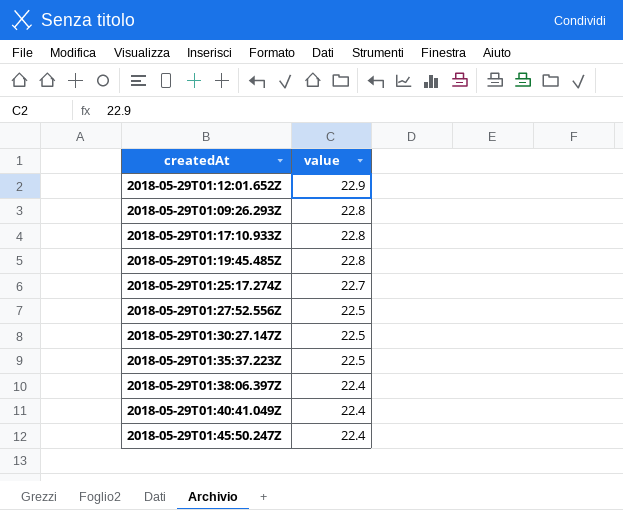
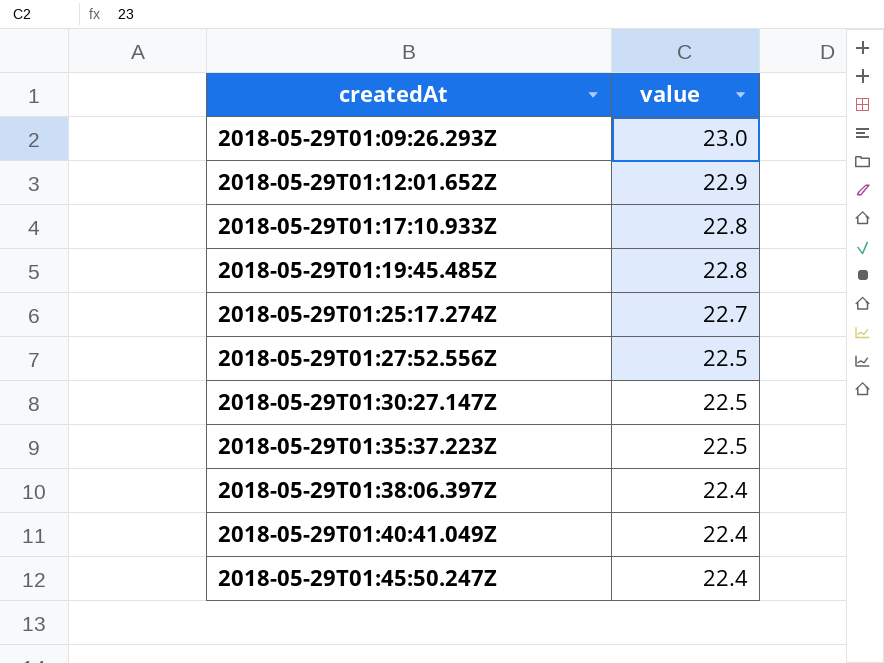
row order: value descending -> createdAt ascending
2018-05-29T01:09:26.293Z | value: 22.8 -> 23.0

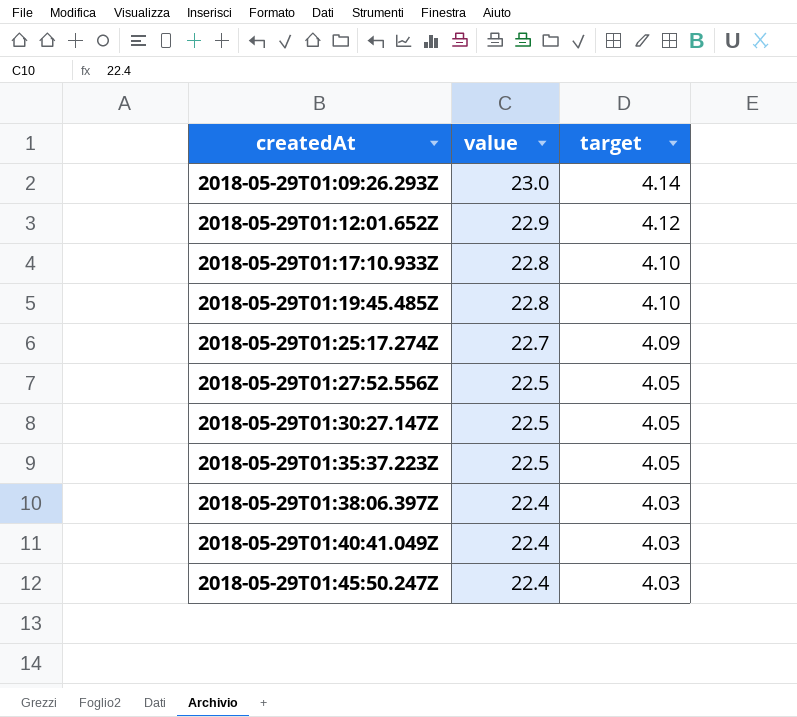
column target | formula: none -> [value] * 0.18

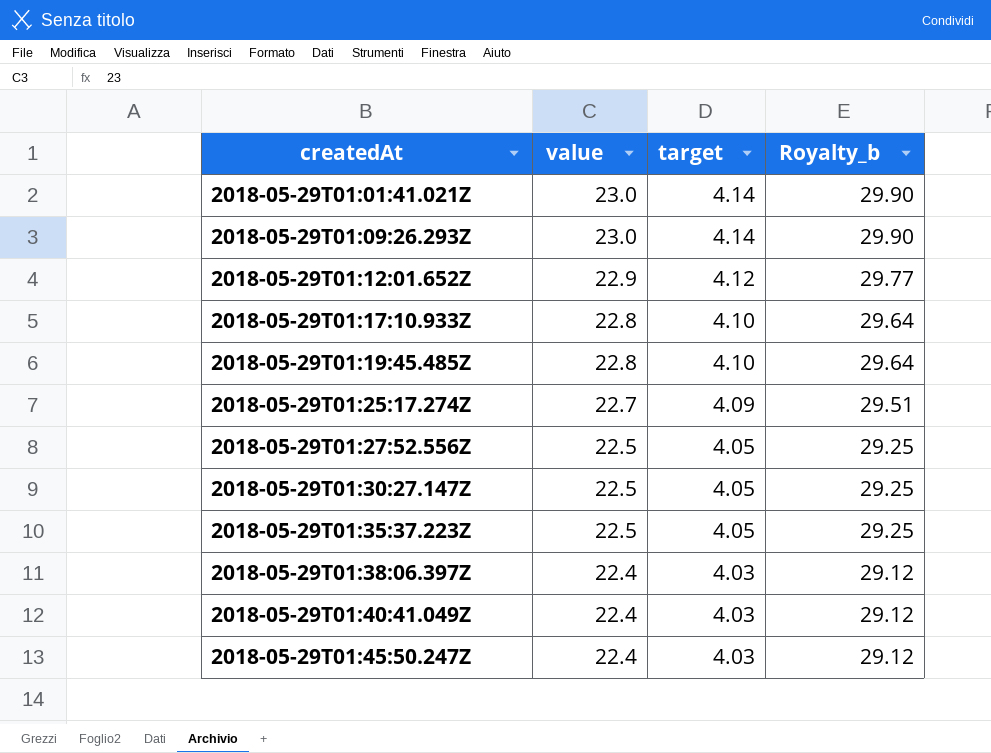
column Royalty_b | formula: none -> [value] * 1.3
row 2018-05-29T01:01:41.021Z: none -> 23.0 | 4.14 | 29.90

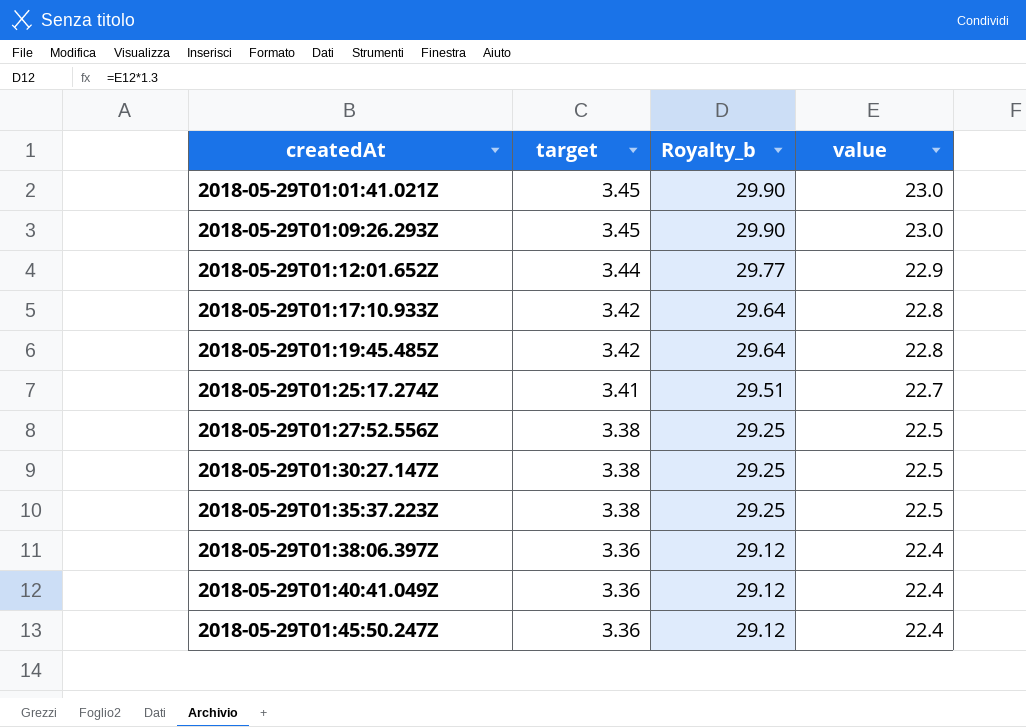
column target | formula: [value] * 0.18 -> [value] * 0.15
column value | position: 2 -> 4

